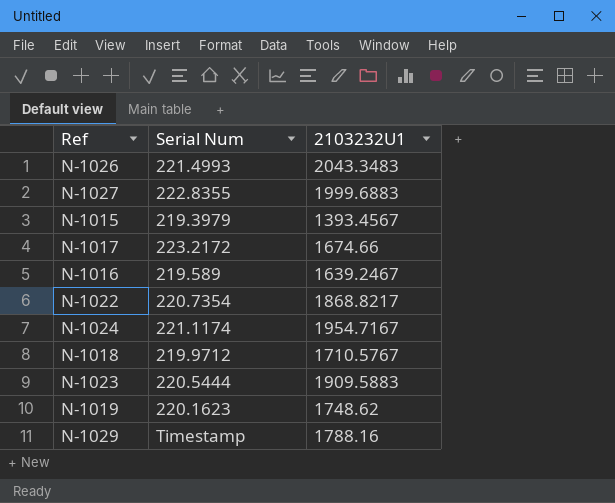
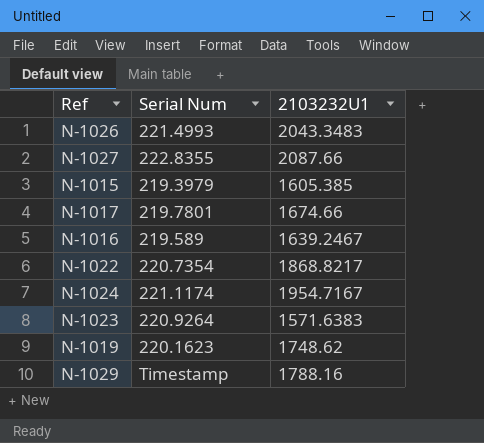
row N-1018: 219.9712 | 1710.5767 -> none
N-1027 | 2103232U1: 1999.6883 -> 2087.66
N-1015 | 2103232U1: 1393.4567 -> 1605.385
N-1017 | Serial Num: 223.2172 -> 219.7801
N-1023 | Serial Num: 220.5444 -> 220.9264
N-1023 | 2103232U1: 1909.5883 -> 1571.6383

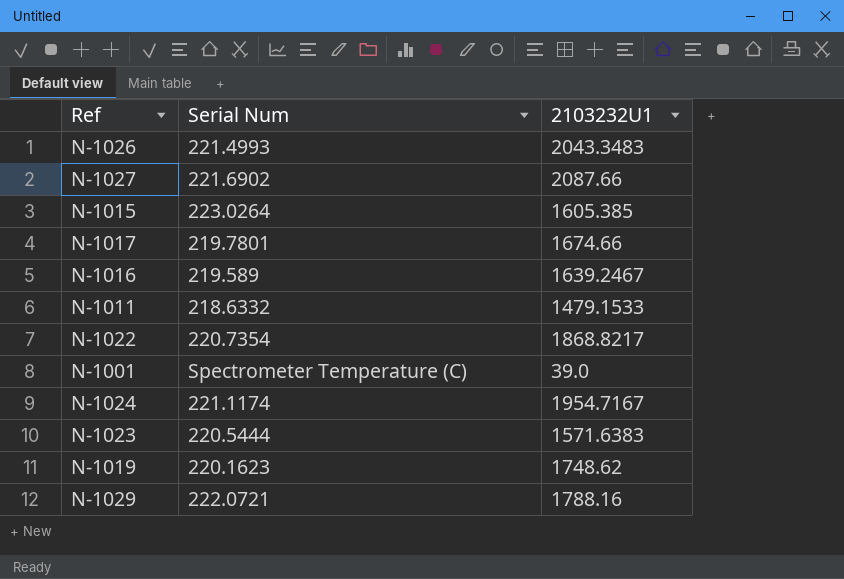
N-1027 | Serial Num: 222.8355 -> 221.6902
N-1015 | Serial Num: 219.3979 -> 223.0264
row N-1011: none -> 218.6332 | 1479.1533
row N-1001: none -> Spectrometer Temperature (C) | 39.0
N-1023 | Serial Num: 220.9264 -> 220.5444
N-1029 | Serial Num: Timestamp -> 222.0721

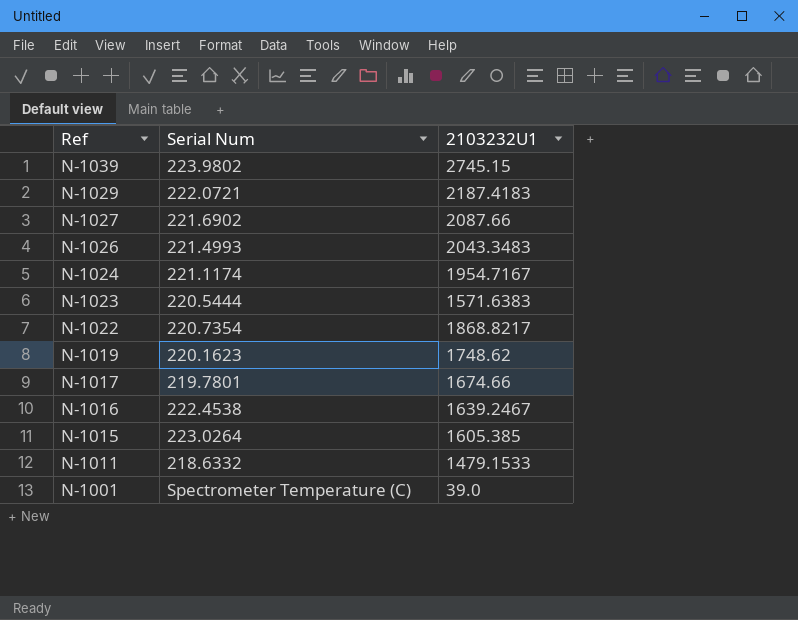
row order: none -> Ref descending
row N-1039: none -> 223.9802 | 2745.15
N-1029 | 2103232U1: 1788.16 -> 2187.4183
N-1016 | Serial Num: 219.589 -> 222.4538

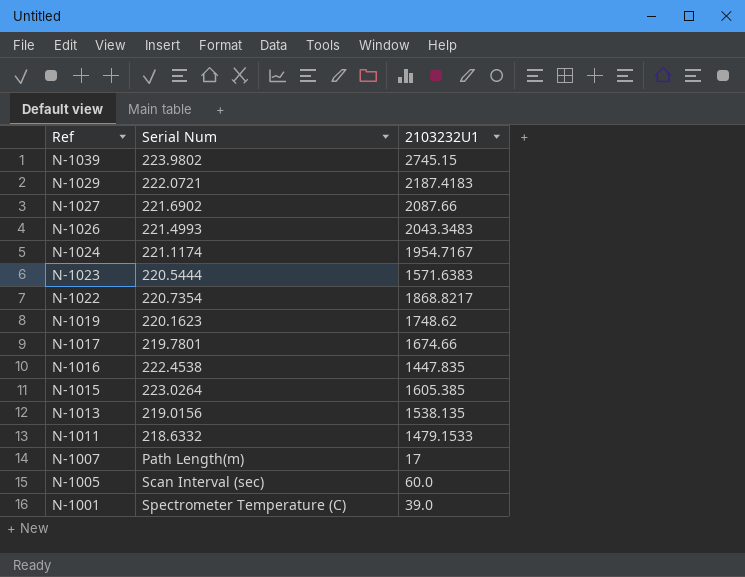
N-1016 | 2103232U1: 1639.2467 -> 1447.835
row N-1013: none -> 219.0156 | 1538.135
row N-1007: none -> Path Length(m) | 17
row N-1005: none -> Scan Interval (sec) | 60.0

